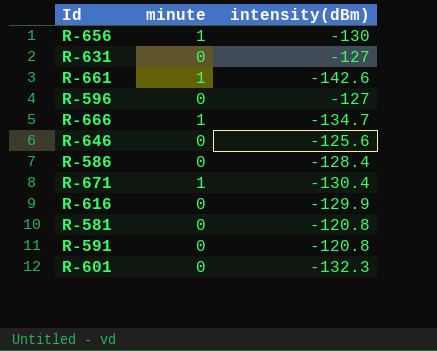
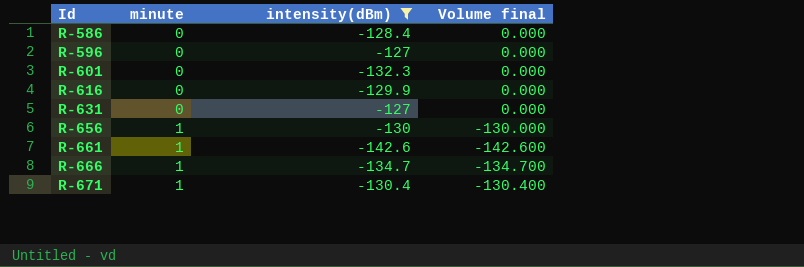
filter: none -> intensity(dBm) <= -127
row order: none -> Id ascending
column Volume final | formula: none -> [minute] * [intensity(dBm)]

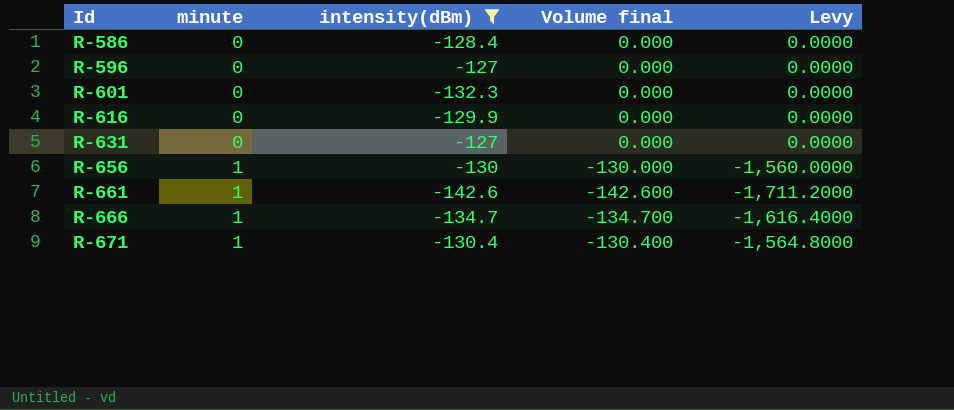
column Levy | formula: none -> [Volume final] * 12

